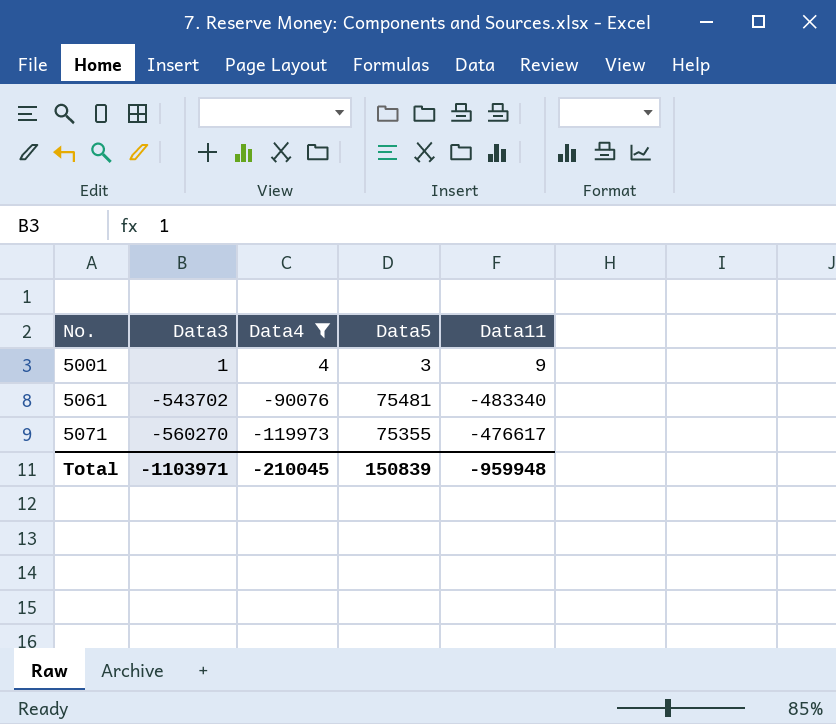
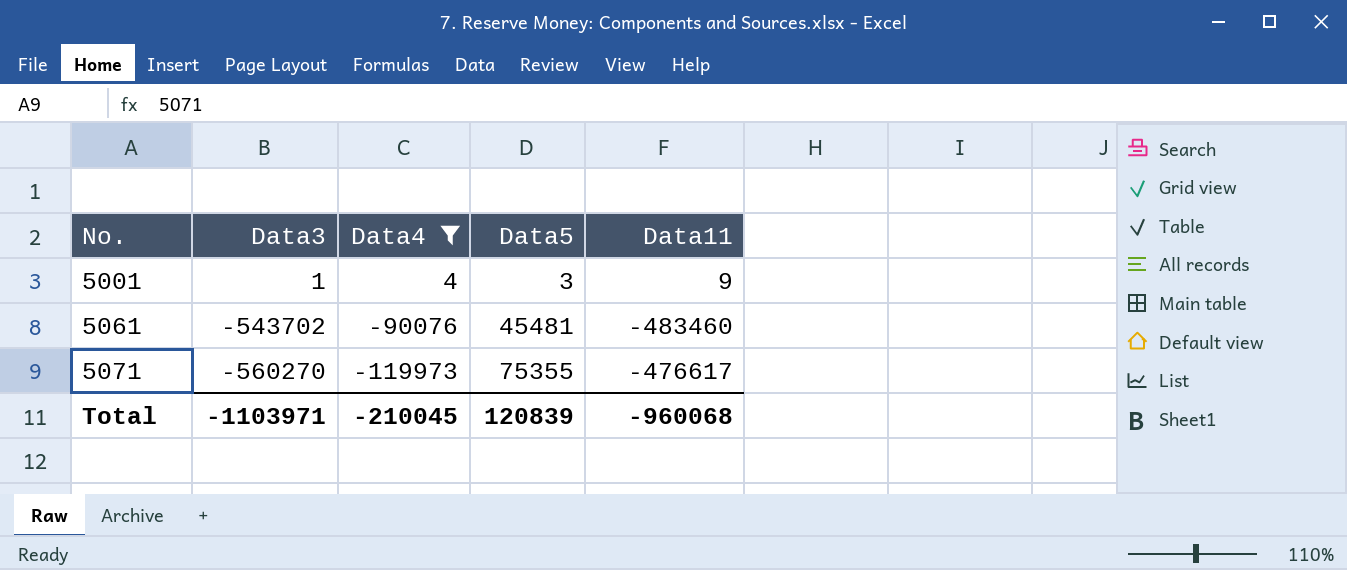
5061 | Data5: 75481 -> 45481
5061 | Data11: -483340 -> -483460
Total | Data5: 150839 -> 120839
Total | Data11: -959948 -> -960068

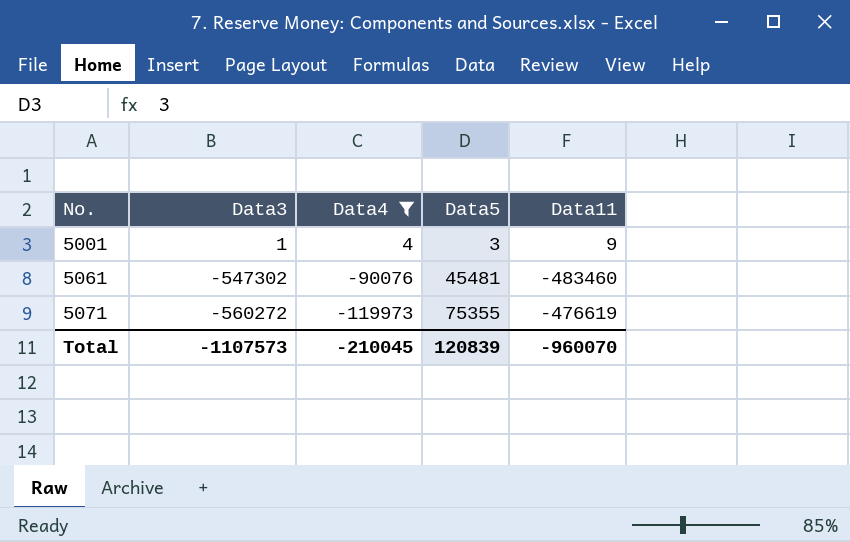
5061 | Data3: -543702 -> -547302
5071 | Data3: -560270 -> -560272
5071 | Data11: -476617 -> -476619
Total | Data3: -1103971 -> -1107573
Total | Data11: -960068 -> -960070

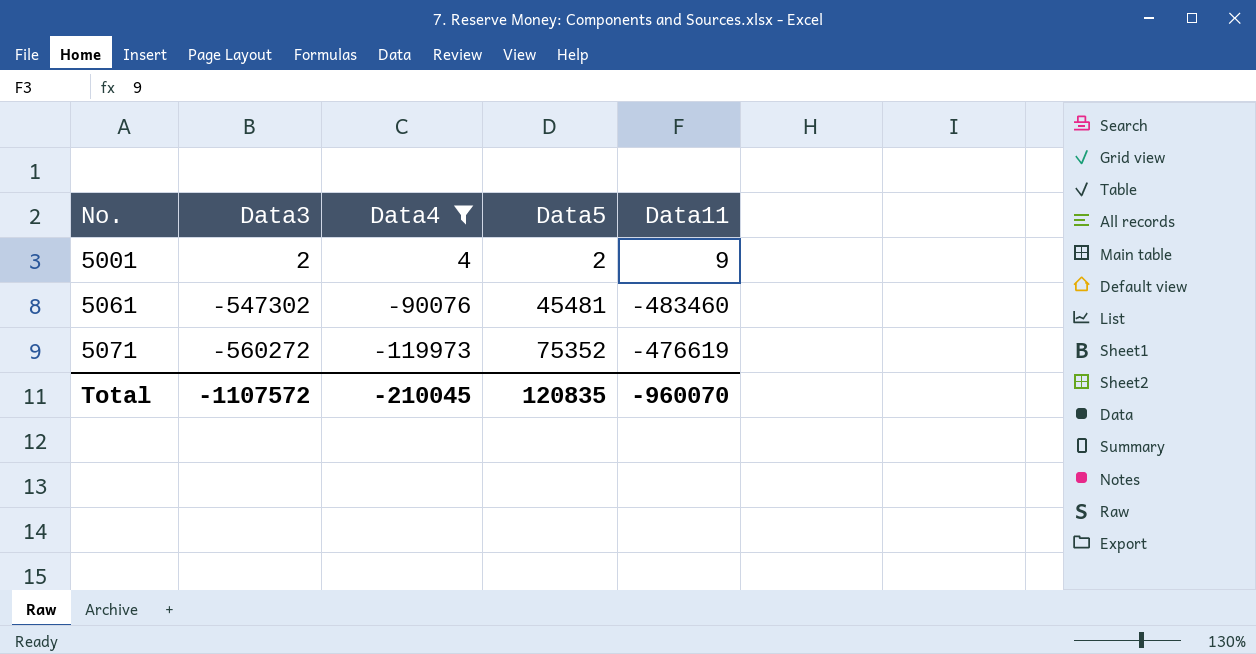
5001 | Data3: 1 -> 2
5001 | Data5: 3 -> 2
5071 | Data5: 75355 -> 75352
Total | Data3: -1107573 -> -1107572
Total | Data5: 120839 -> 120835

